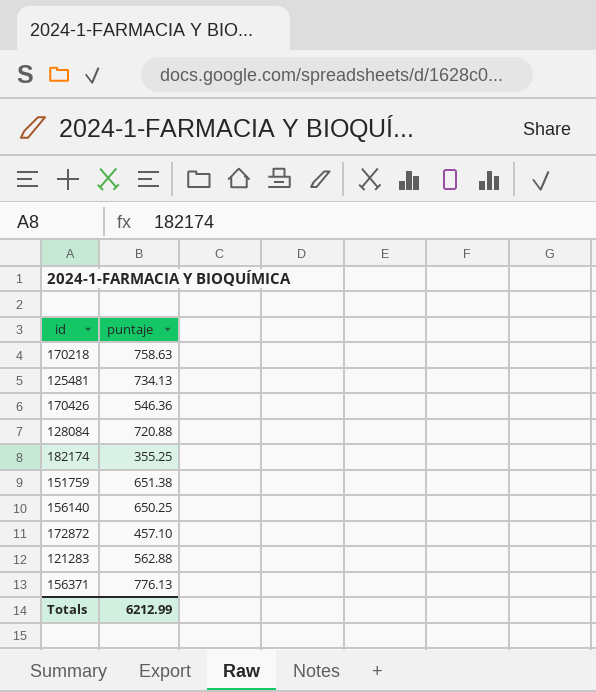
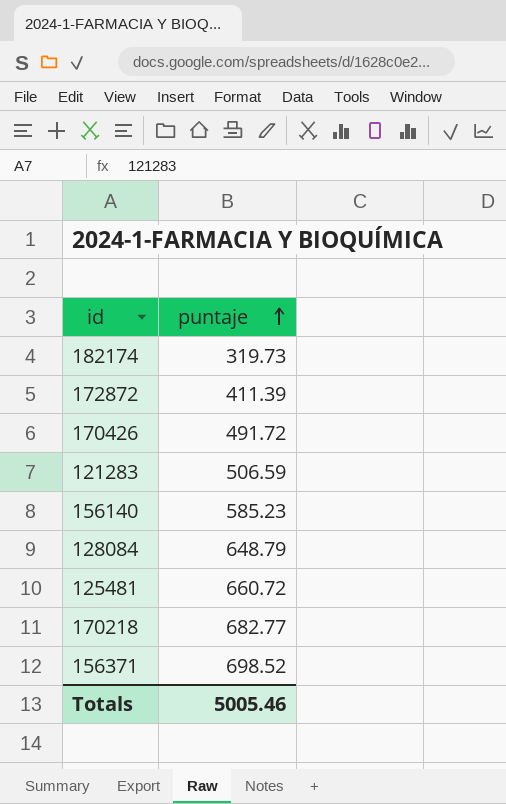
row order: none -> puntaje ascending
row 151759: 651.38 -> none
182174 | puntaje: 355.25 -> 319.73
172872 | puntaje: 457.10 -> 411.39
170426 | puntaje: 546.36 -> 491.72
121283 | puntaje: 562.88 -> 506.59
156140 | puntaje: 650.25 -> 585.23
128084 | puntaje: 720.88 -> 648.79
125481 | puntaje: 734.13 -> 660.72
170218 | puntaje: 758.63 -> 682.77
156371 | puntaje: 776.13 -> 698.52
Totals | puntaje: 6212.99 -> 5005.46

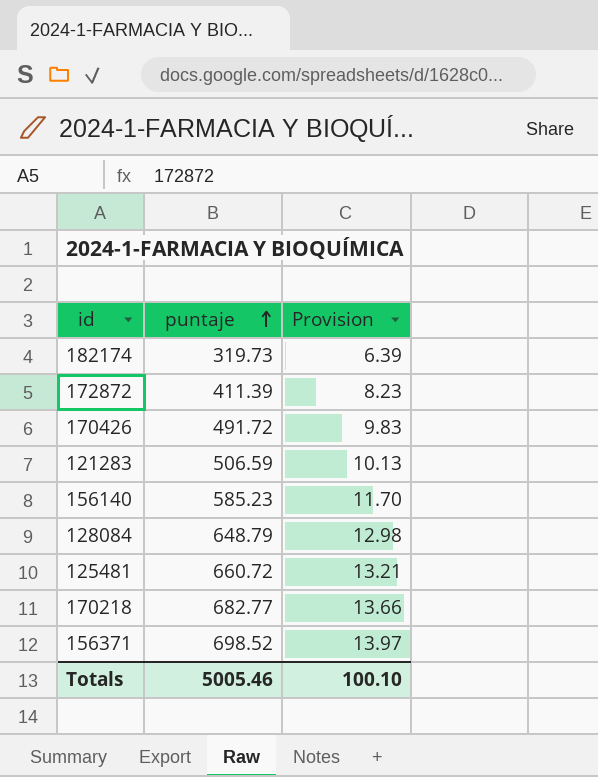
column Provision | formula: none -> [puntaje] * 0.02

